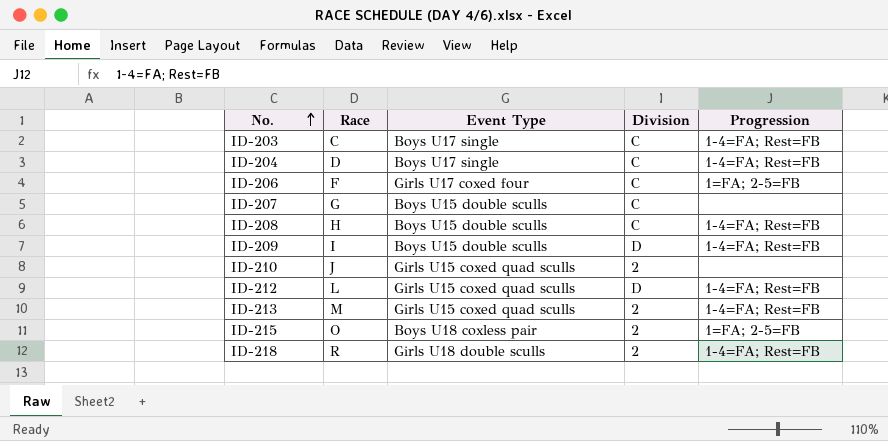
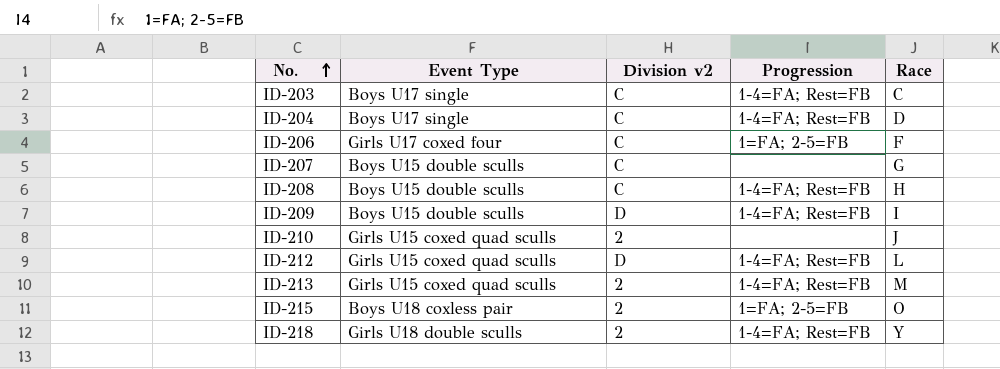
column name: Division -> Division v2
column Race | position: 2 -> 5
ID-218 | Race: R -> Y

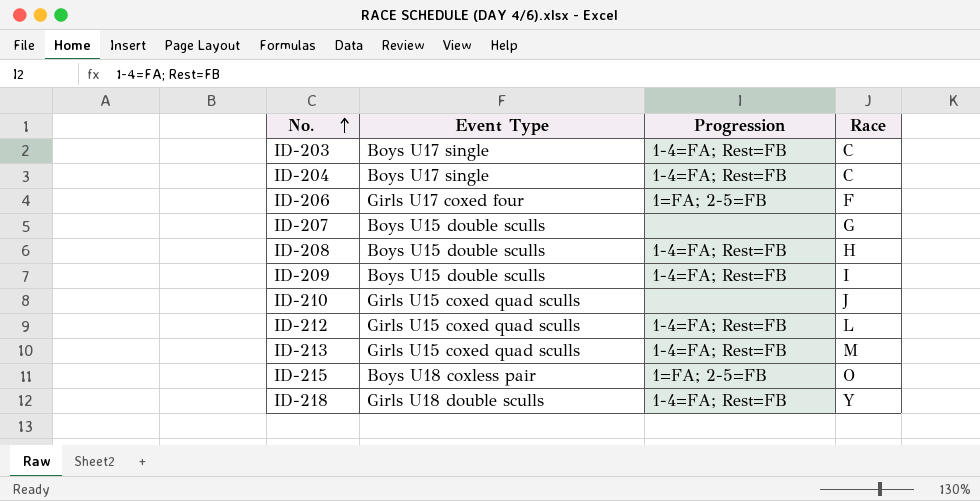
column Division v2 | position: 3 -> none
ID-204 | Race: D -> C

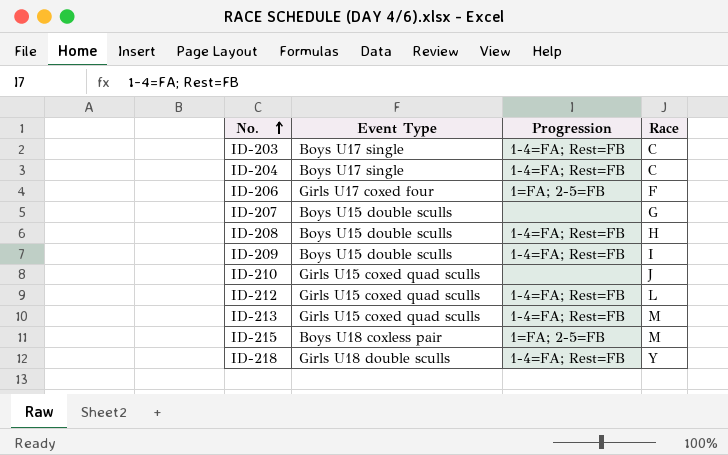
ID-215 | Race: O -> M

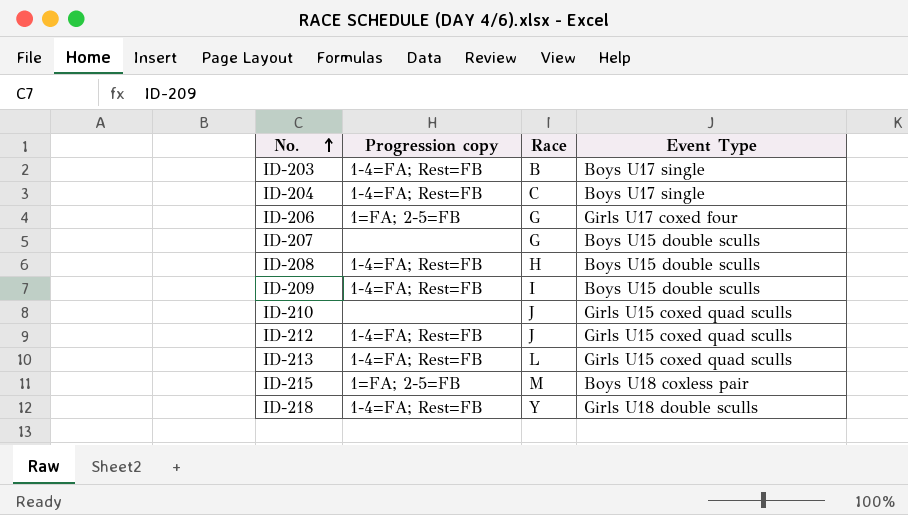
column name: Progression -> Progression copy
column Event Type | position: 2 -> 4
ID-203 | Race: C -> B
ID-206 | Race: F -> G
ID-212 | Race: L -> J
ID-213 | Race: M -> L

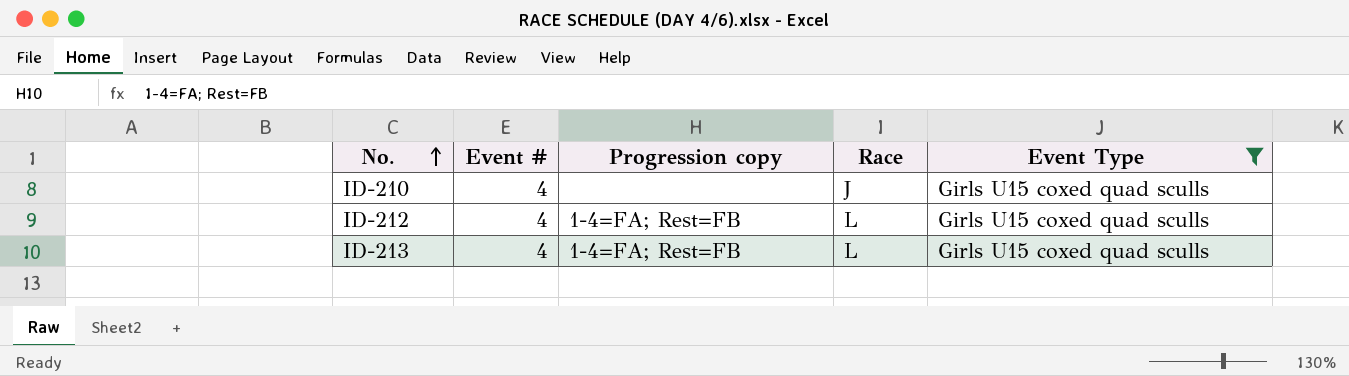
filter: none -> Event Type = Girls U15 coxed quad sculls
column Event # | position: none -> 2
ID-212 | Race: J -> L

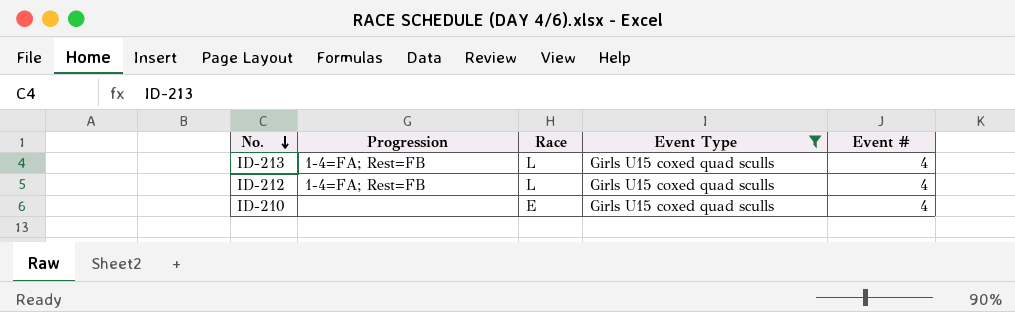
row order: No. ascending -> No. descending
column name: Progression copy -> Progression
column Event # | position: 2 -> 5
ID-210 | Race: J -> E

